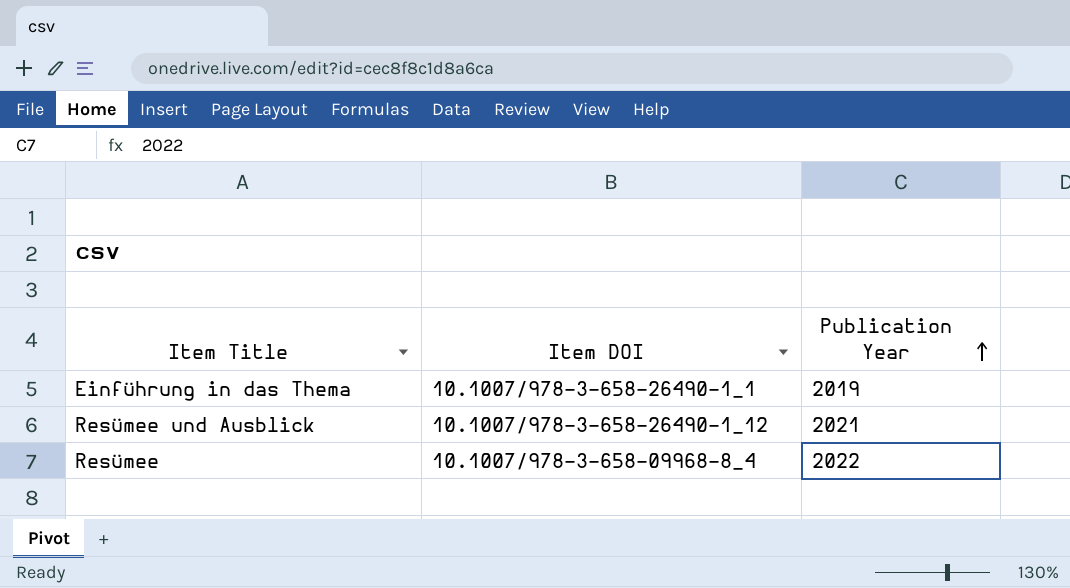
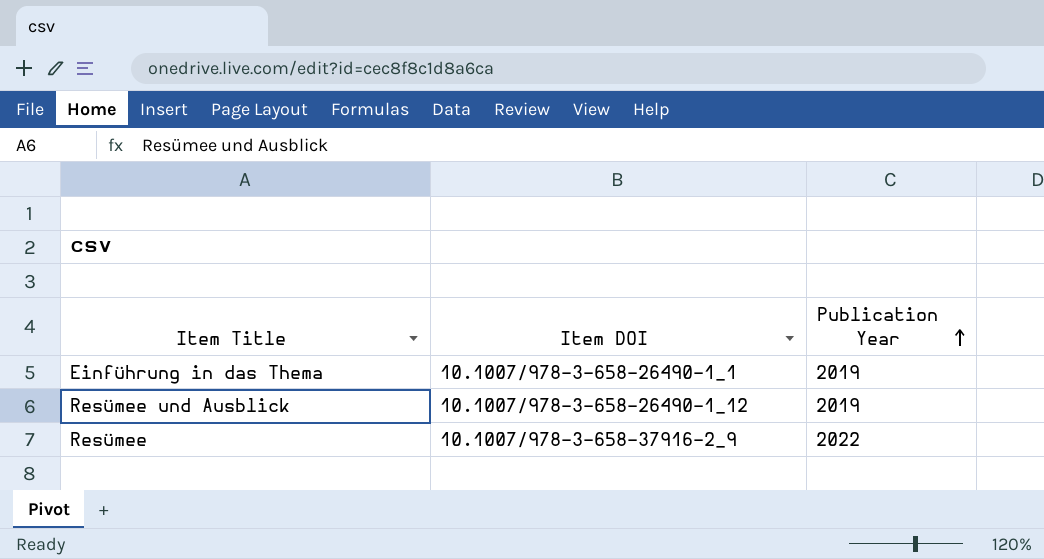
Resümee und Ausblick | Publication Year: 2021 -> 2019
Resümee | Item DOI: 10.1007/978-3-658-09968-8_4 -> 10.1007/978-3-658-37916-2_9

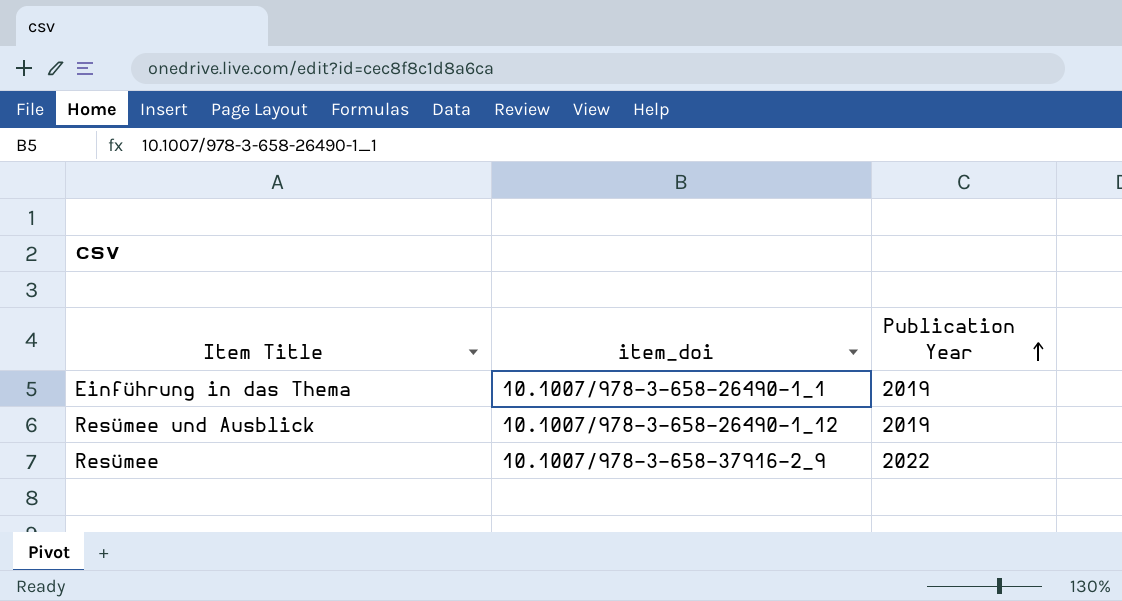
column name: Item DOI -> item_doi

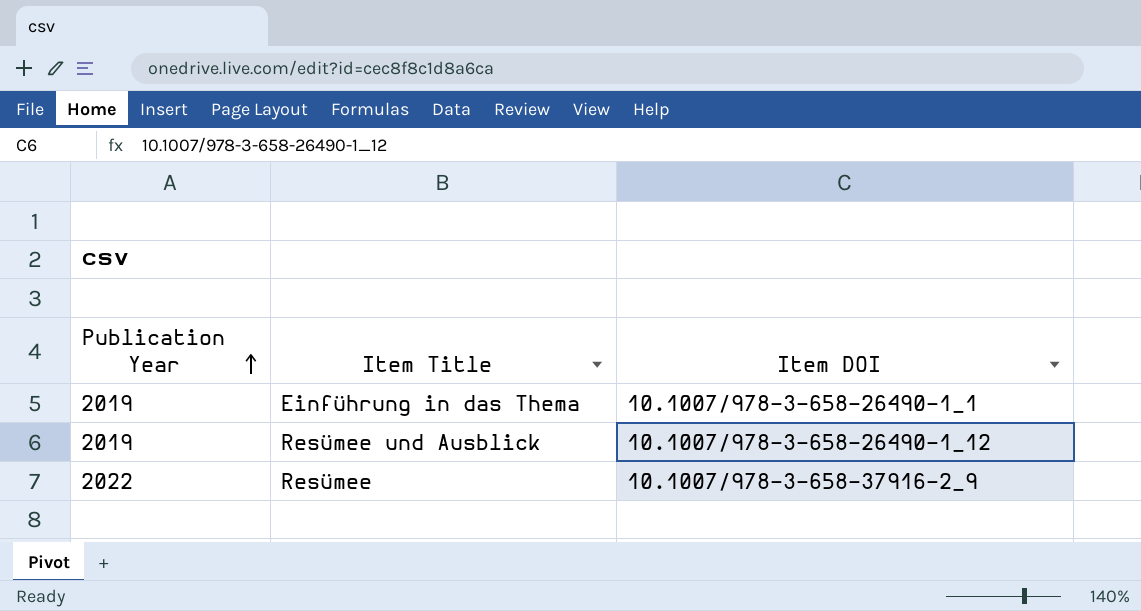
column Publication Year | position: 3 -> 1
column name: item_doi -> Item DOI

